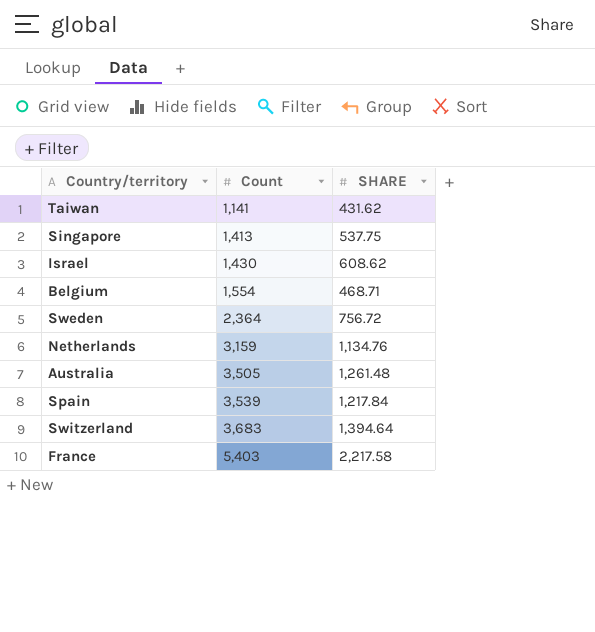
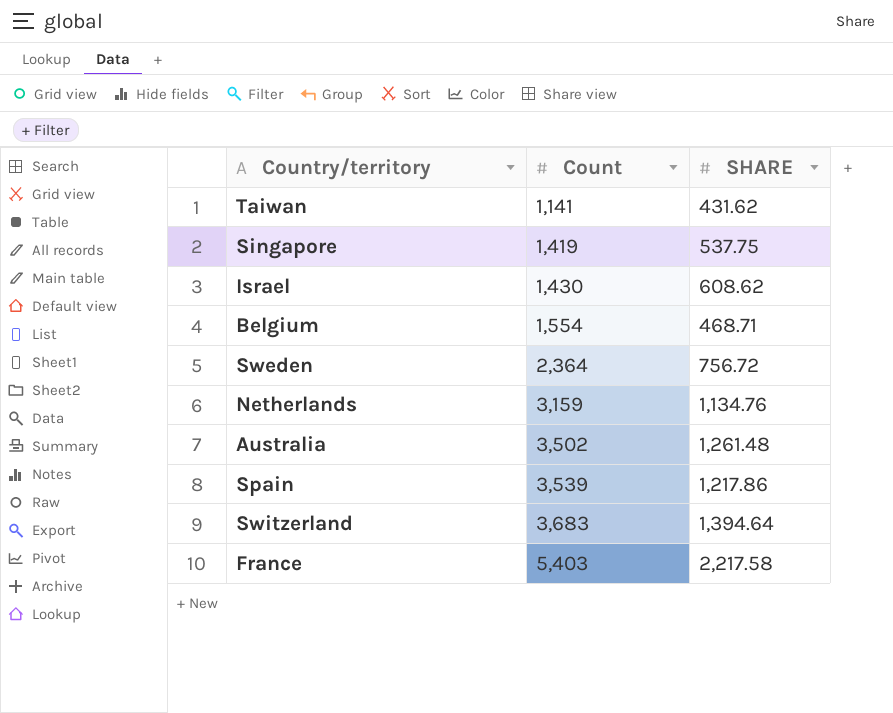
Singapore | Count: 1,413 -> 1,419
Australia | Count: 3,505 -> 3,502
Spain | SHARE: 1,217.84 -> 1,217.86

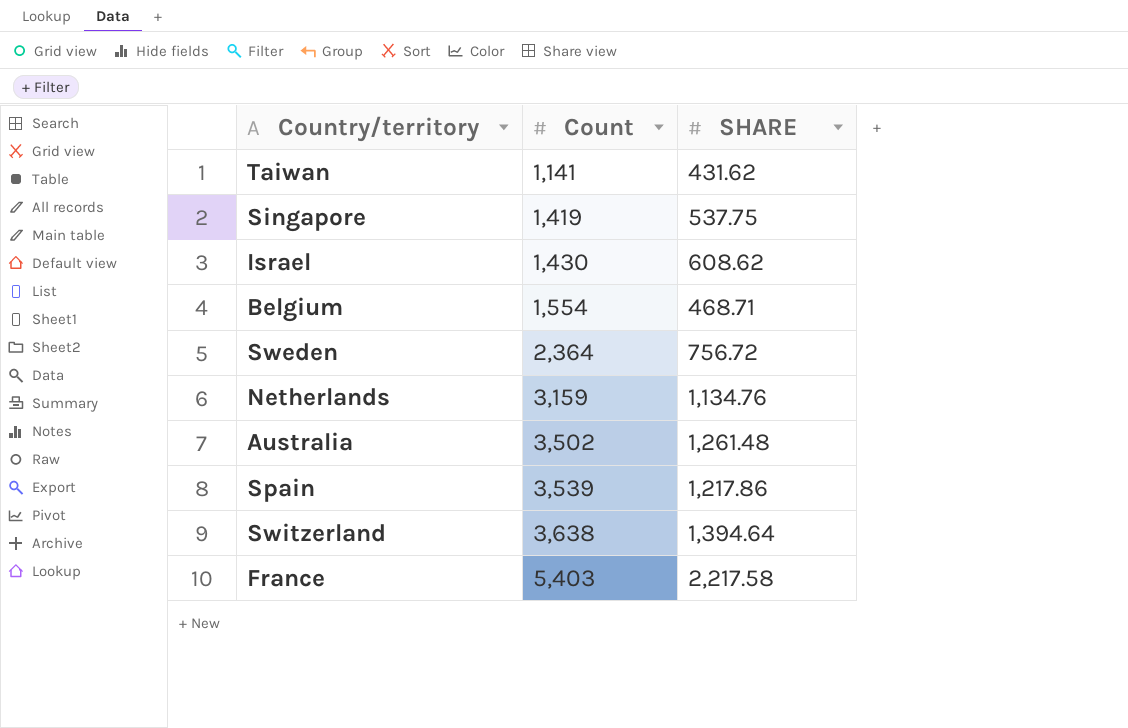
Switzerland | Count: 3,683 -> 3,638

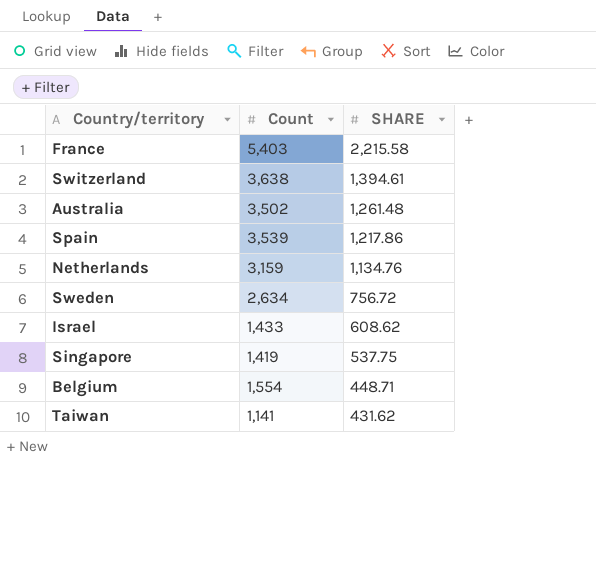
row order: Count ascending -> SHARE descending
France | SHARE: 2,217.58 -> 2,215.58
Switzerland | SHARE: 1,394.64 -> 1,394.61
Sweden | Count: 2,364 -> 2,634
Israel | Count: 1,430 -> 1,433
Belgium | SHARE: 468.71 -> 448.71

